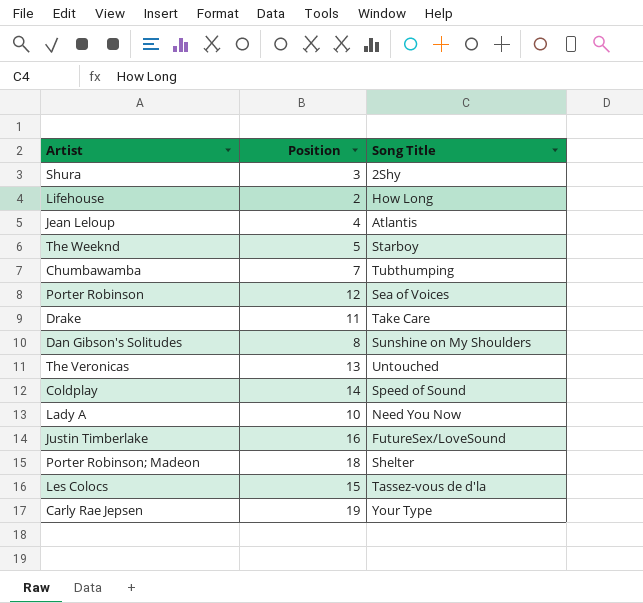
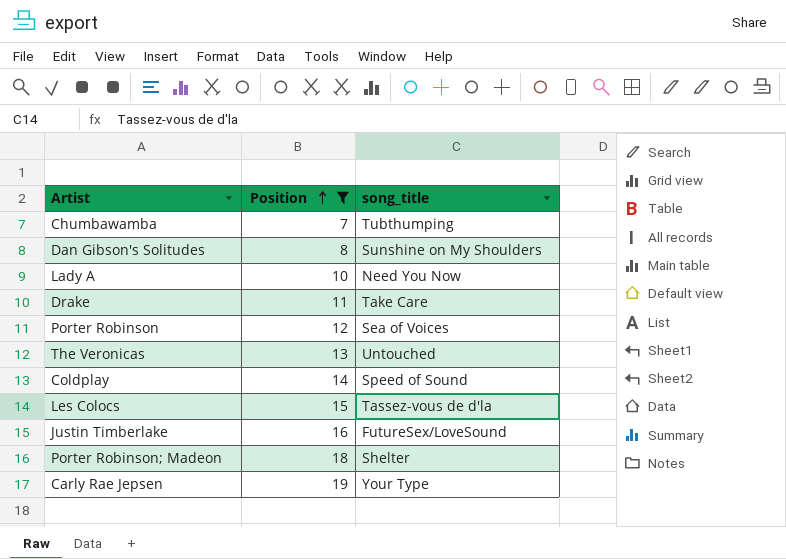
filter: none -> Position >= 7
row order: none -> Position ascending
column name: Song Title -> song_title

